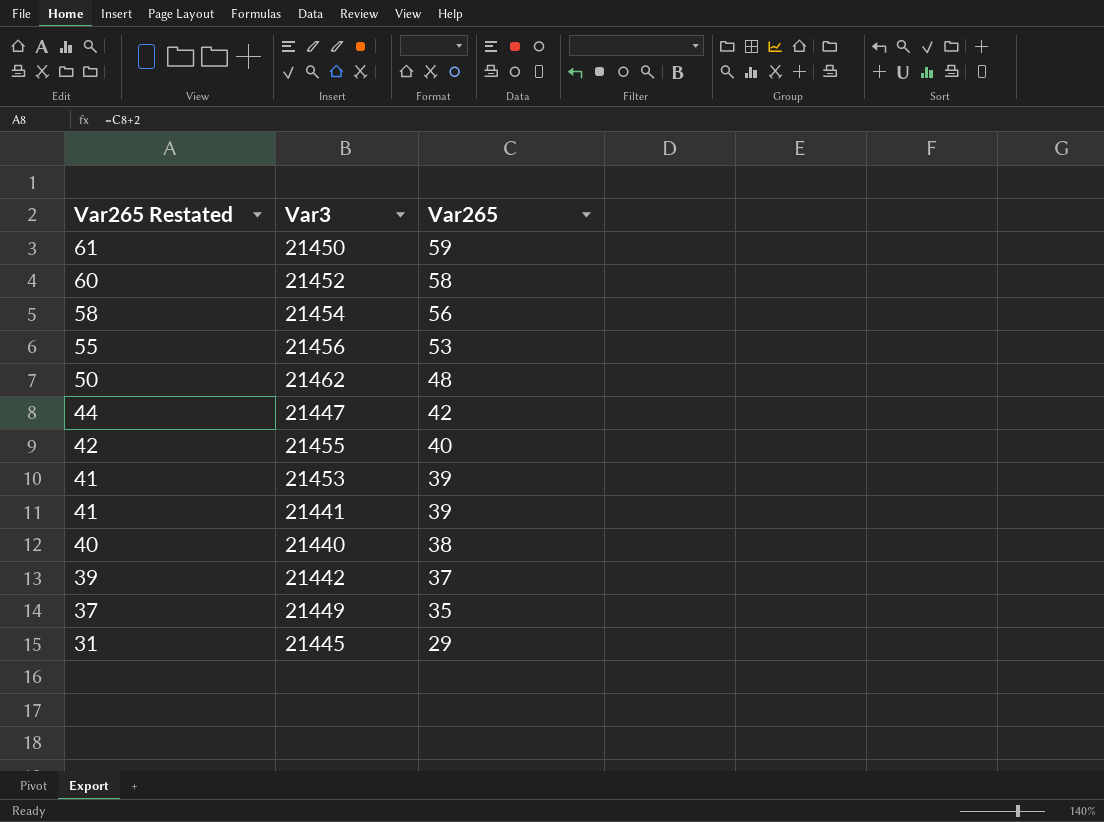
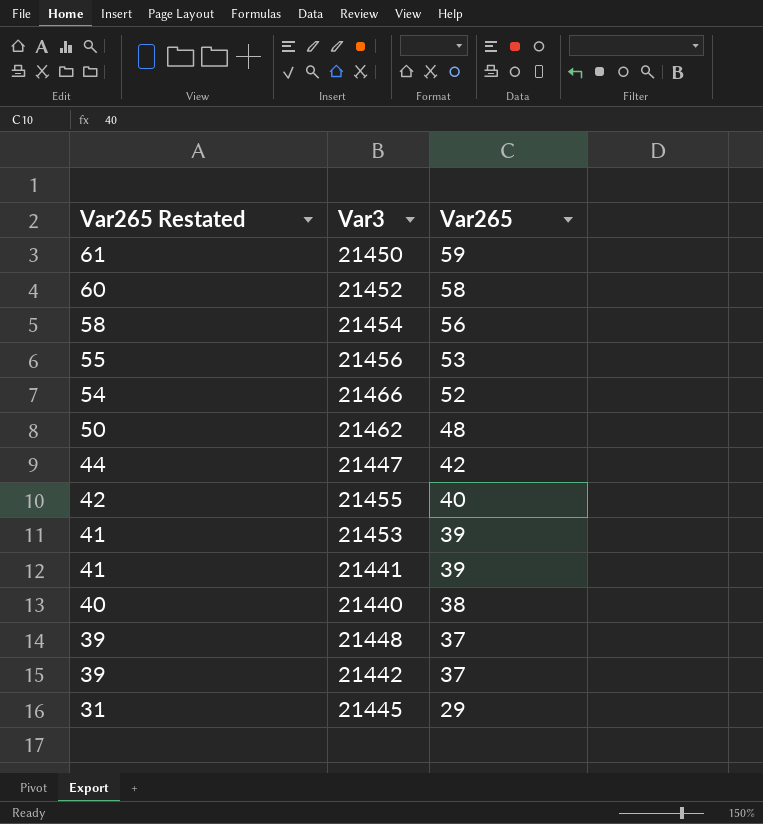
row 21449: 37 | 35 -> none
row 21466: none -> 54 | 52
row 21448: none -> 39 | 37

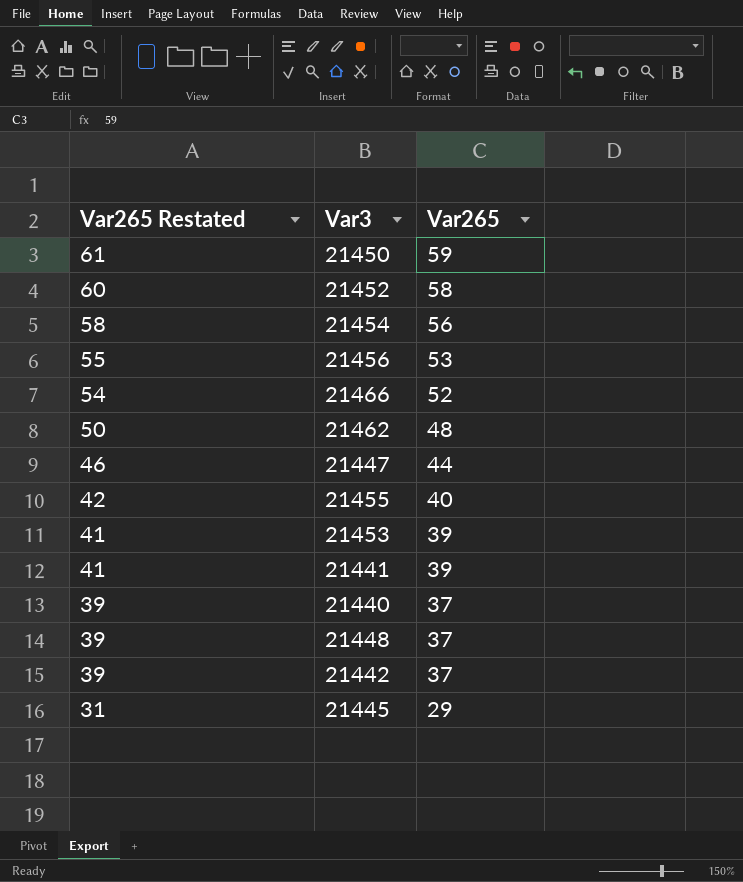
21447 | Var265 Restated: 44 -> 46
21447 | Var265: 42 -> 44
21440 | Var265 Restated: 40 -> 39
21440 | Var265: 38 -> 37

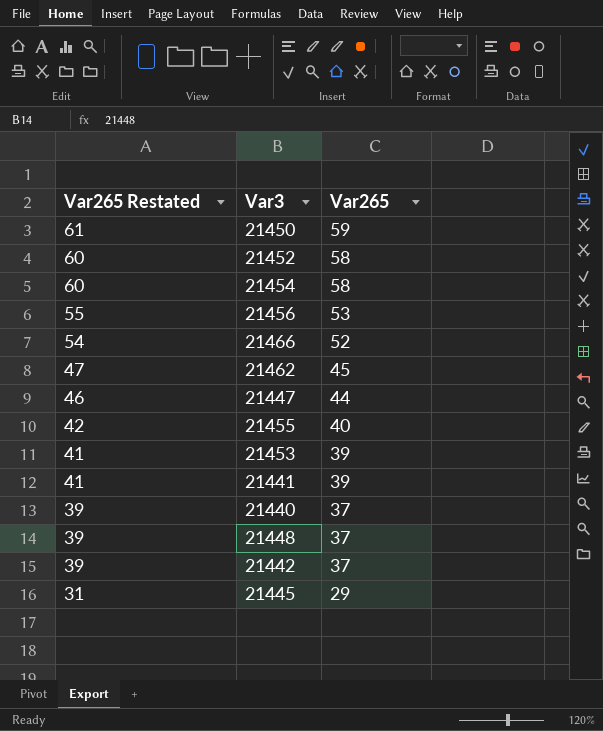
21454 | Var265 Restated: 58 -> 60
21454 | Var265: 56 -> 58
21462 | Var265 Restated: 50 -> 47
21462 | Var265: 48 -> 45

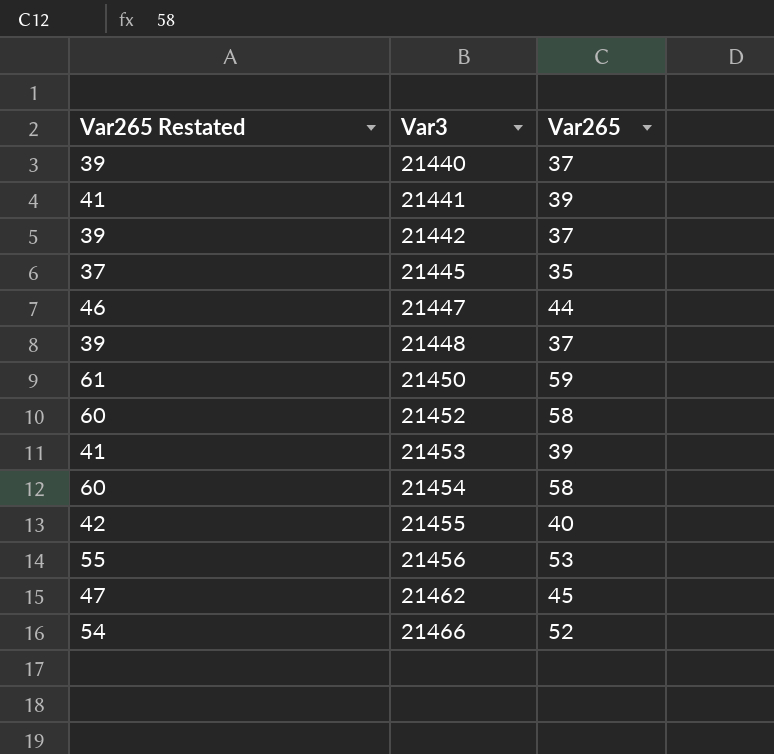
row order: Var265 Restated descending -> Var3 ascending
21445 | Var265 Restated: 31 -> 37
21445 | Var265: 29 -> 35

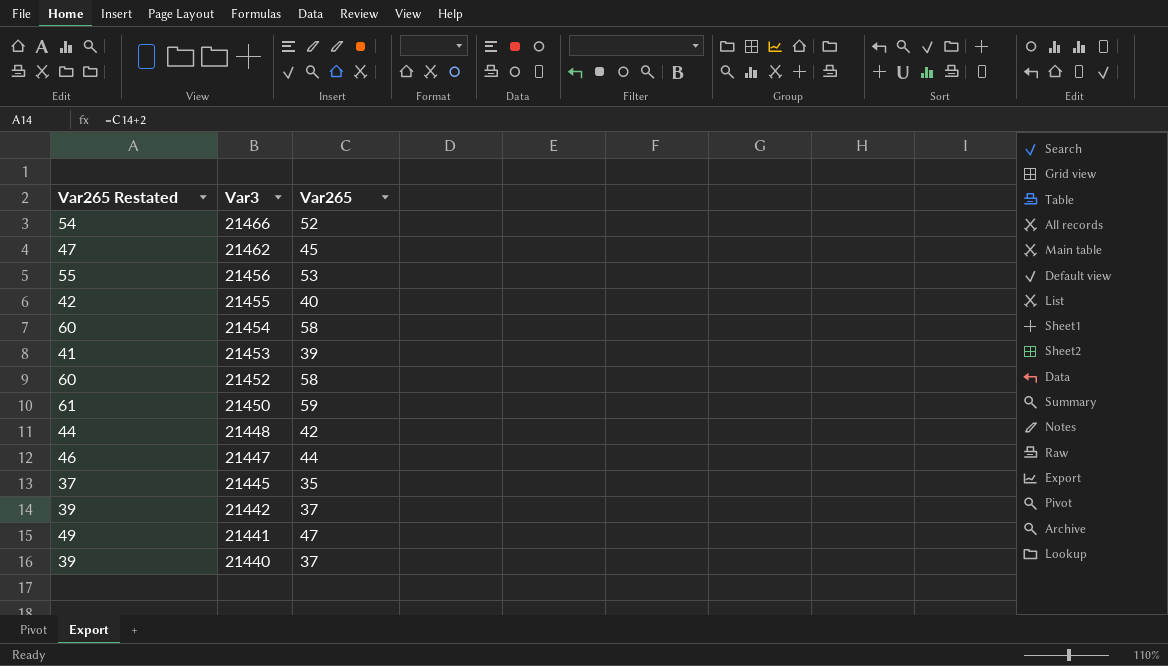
row order: Var3 ascending -> Var3 descending
21448 | Var265 Restated: 39 -> 44
21448 | Var265: 37 -> 42
21441 | Var265 Restated: 41 -> 49
21441 | Var265: 39 -> 47

